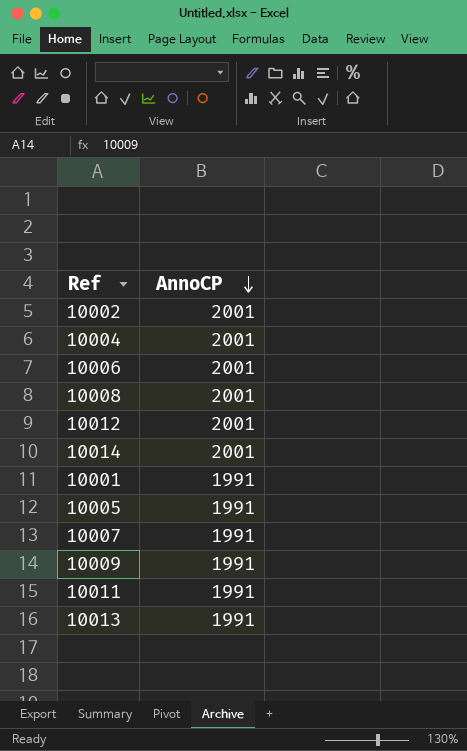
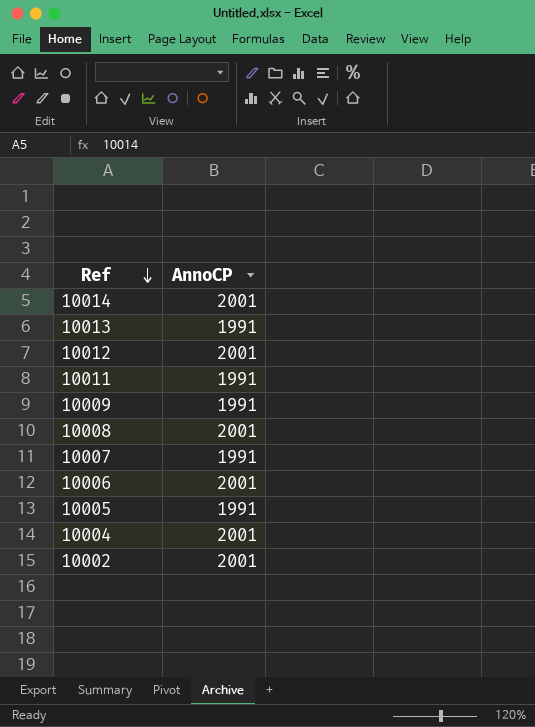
row order: AnnoCP descending -> Ref descending
row 10001: 1991 -> none

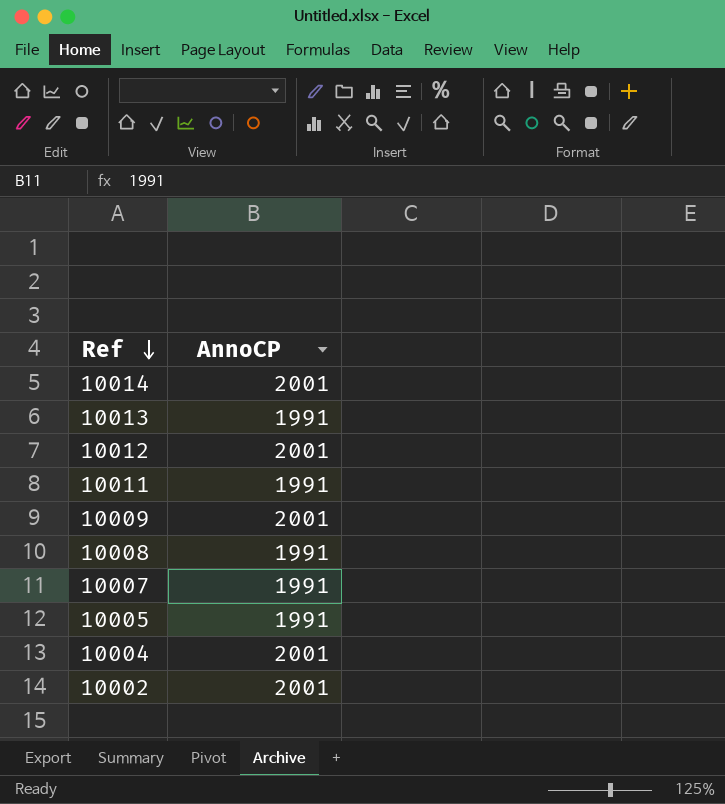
row 10006: 2001 -> none
10009 | AnnoCP: 1991 -> 2001
10008 | AnnoCP: 2001 -> 1991

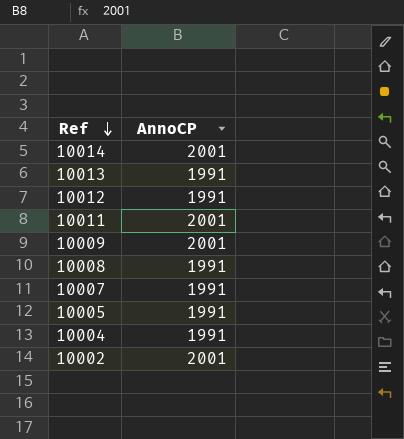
10012 | AnnoCP: 2001 -> 1991
10011 | AnnoCP: 1991 -> 2001
10004 | AnnoCP: 2001 -> 1991

